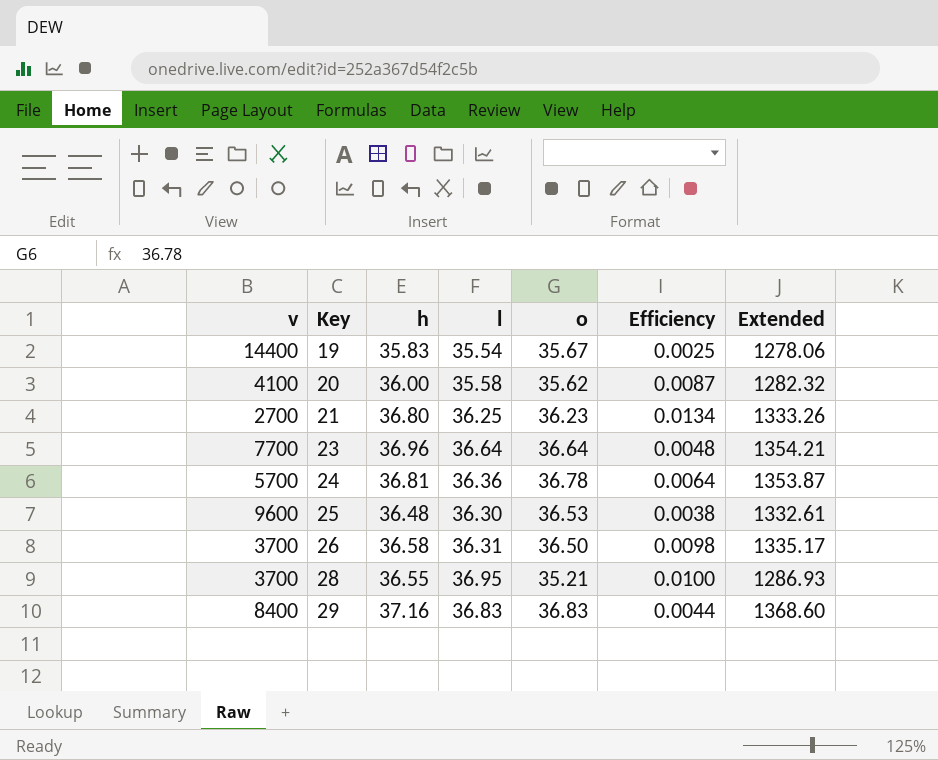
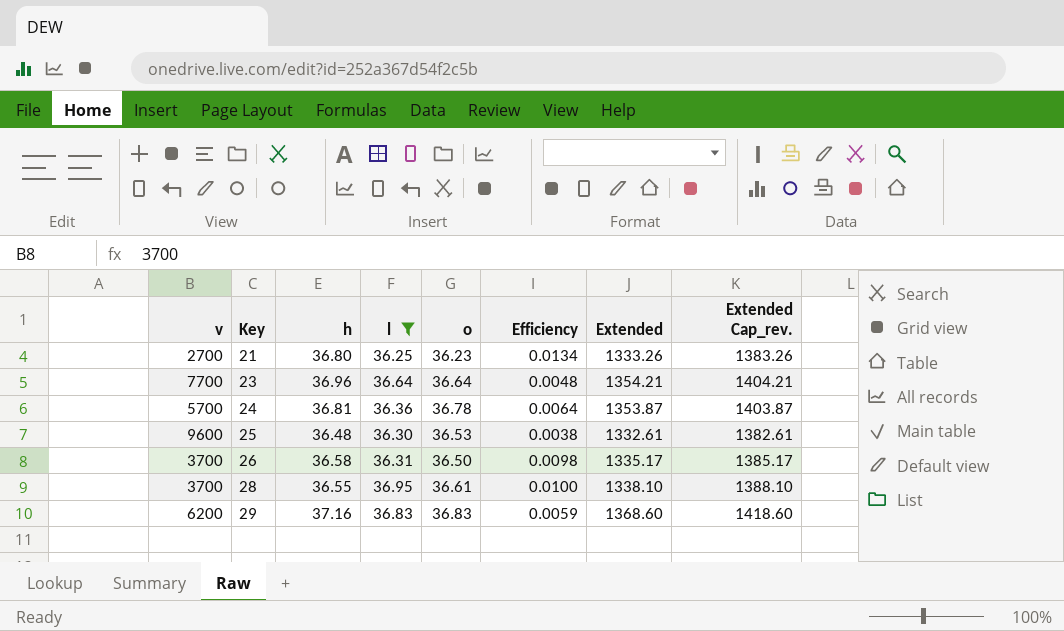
filter: none -> l >= 36.25
column Extended Cap_rev. | formula: none -> [Extended] + 50
28 | o: 35.21 -> 36.61
28 | Extended: 1286.93 -> 1338.10
29 | v: 8400 -> 6200
29 | Efficiency: 0.0044 -> 0.0059

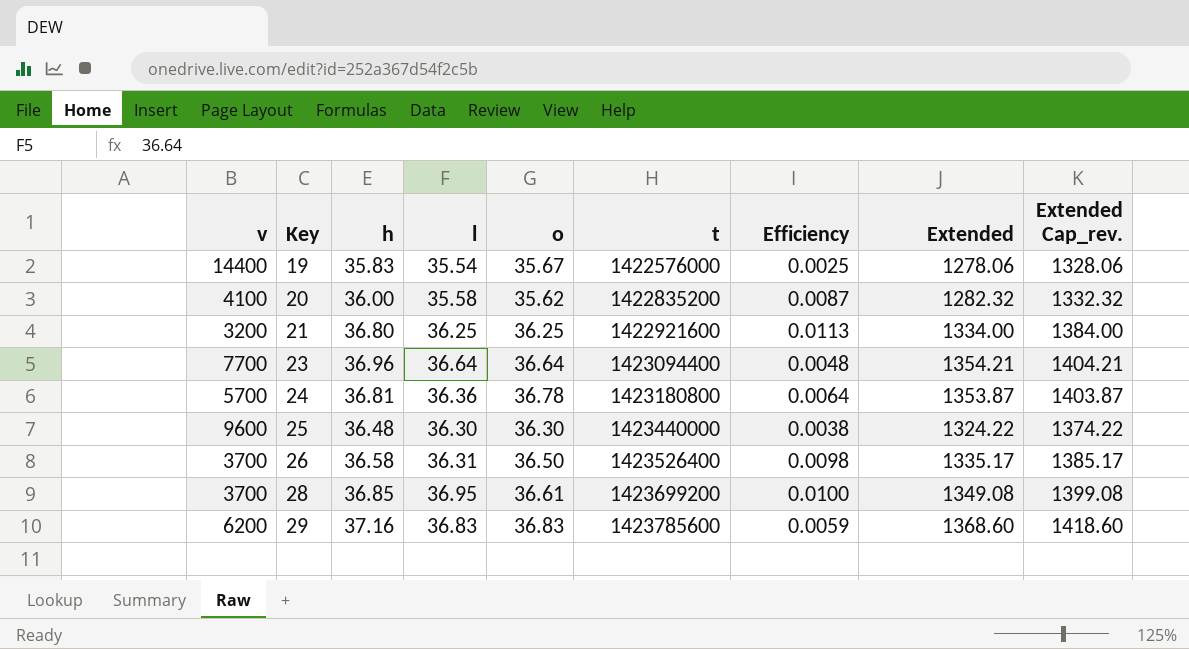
filter: l >= 36.25 -> none
column t | position: none -> 6
21 | v: 2700 -> 3200
21 | o: 36.23 -> 36.25
21 | Efficiency: 0.0134 -> 0.0113
21 | Extended: 1333.26 -> 1334.00
21 | Extended Cap_rev.: 1383.26 -> 1384.00
25 | o: 36.53 -> 36.30
25 | Extended: 1332.61 -> 1324.22
25 | Extended Cap_rev.: 1382.61 -> 1374.22
28 | h: 36.55 -> 36.85
28 | Extended: 1338.10 -> 1349.08
28 | Extended Cap_rev.: 1388.10 -> 1399.08

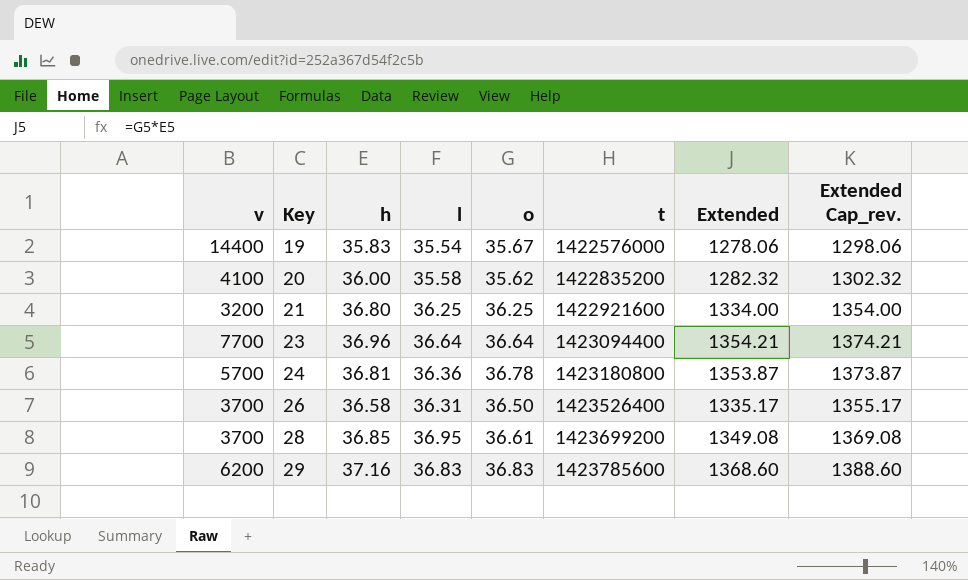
column Efficiency | formula: [l] / [v] -> none
column Extended Cap_rev. | formula: [Extended] + 50 -> [Extended] + 20
row 25: 9600 | 36.48 | 36.30 | 36.30 | 1423440000 | 0.0038 | 1324.22 | 1374.22 -> none

